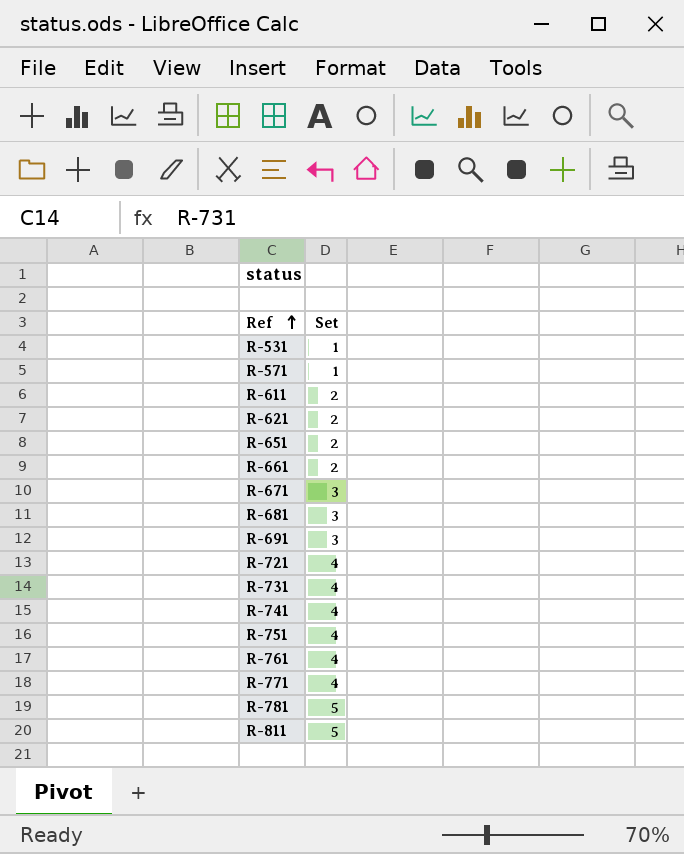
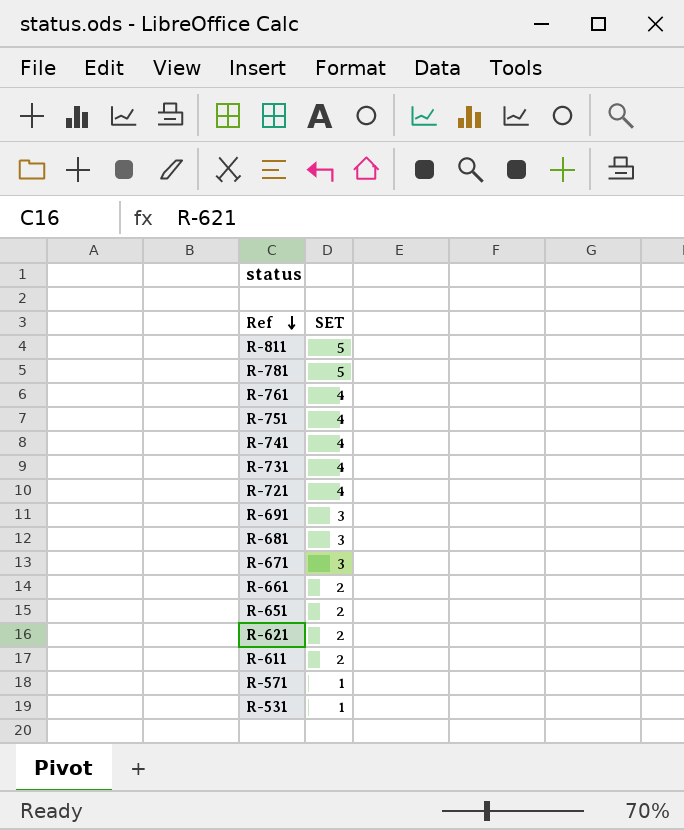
row order: Ref ascending -> Ref descending
column name: Set -> SET
row R-771: 4 -> none

